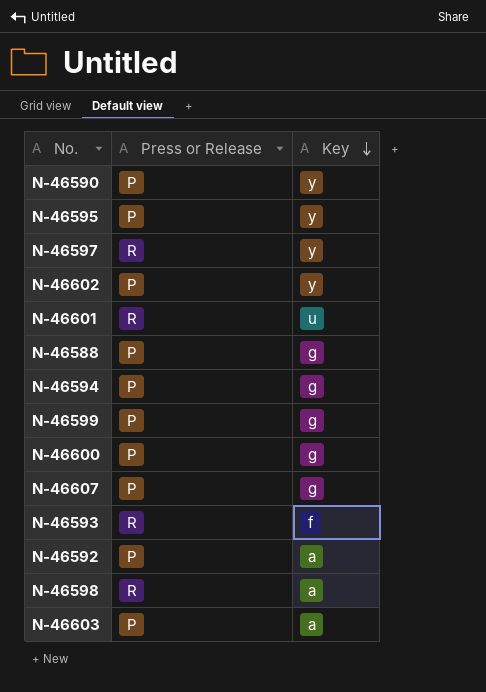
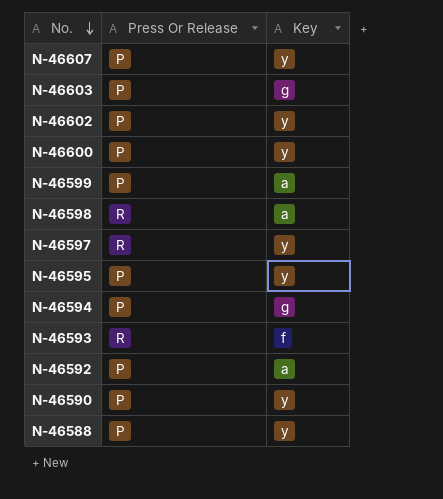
row order: Key descending -> No. descending
column name: Press or Release -> Press Or Release
row N-46601: R | u -> none
N-46607 | Key: g -> y
N-46603 | Key: a -> g
N-46600 | Key: g -> y
N-46599 | Key: g -> a
N-46588 | Key: g -> y

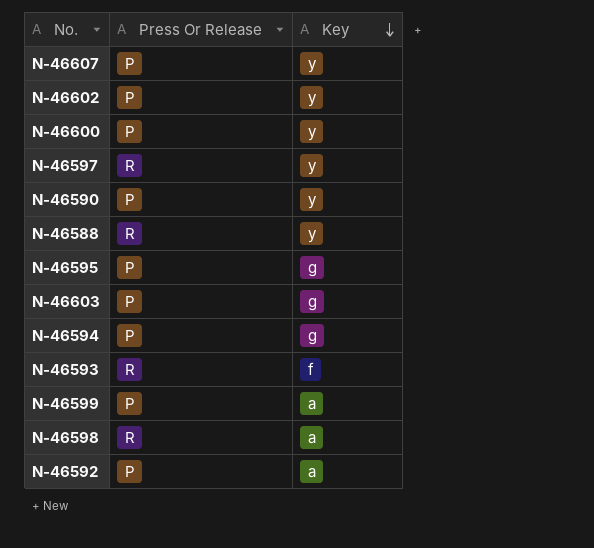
row order: No. descending -> Key descending
N-46588 | Press Or Release: P -> R
N-46595 | Key: y -> g

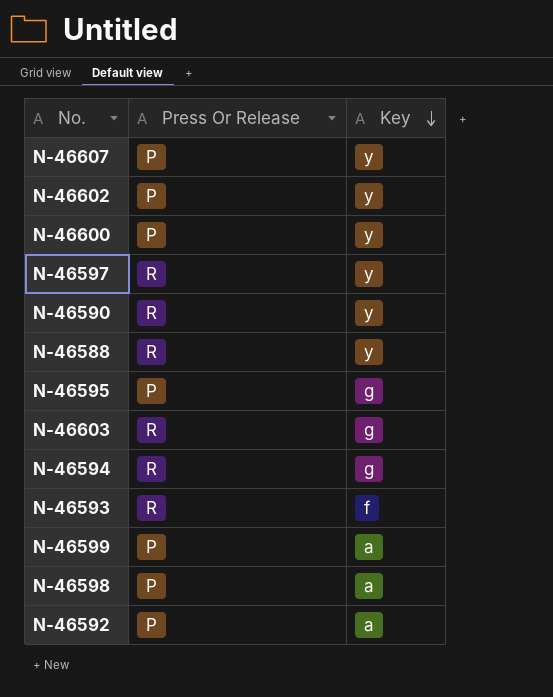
N-46590 | Press Or Release: P -> R
N-46603 | Press Or Release: P -> R
N-46594 | Press Or Release: P -> R
N-46598 | Press Or Release: R -> P

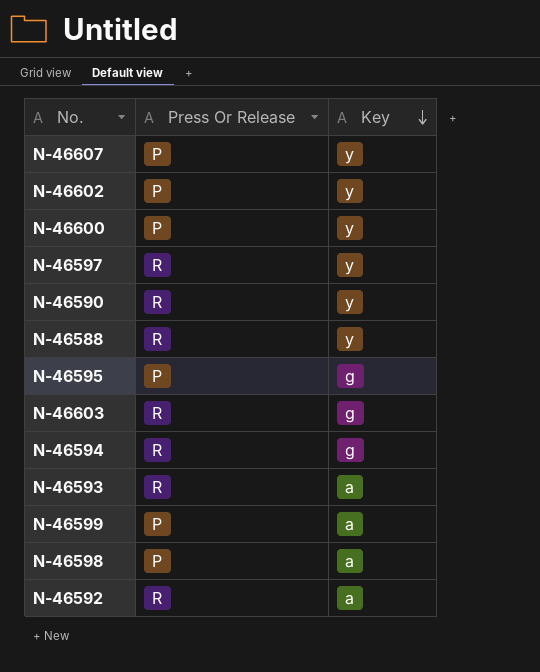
N-46593 | Key: f -> a
N-46592 | Press Or Release: P -> R

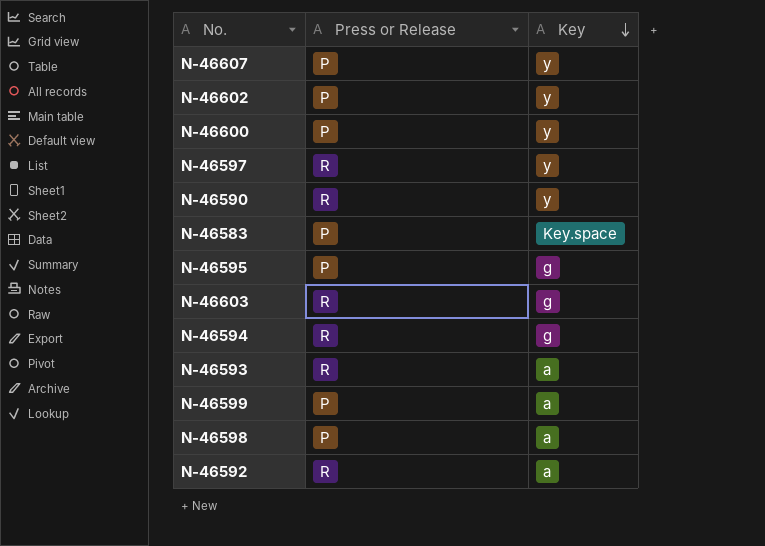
column name: Press Or Release -> Press or Release
row N-46588: R | y -> none
row N-46583: none -> P | Key.space

